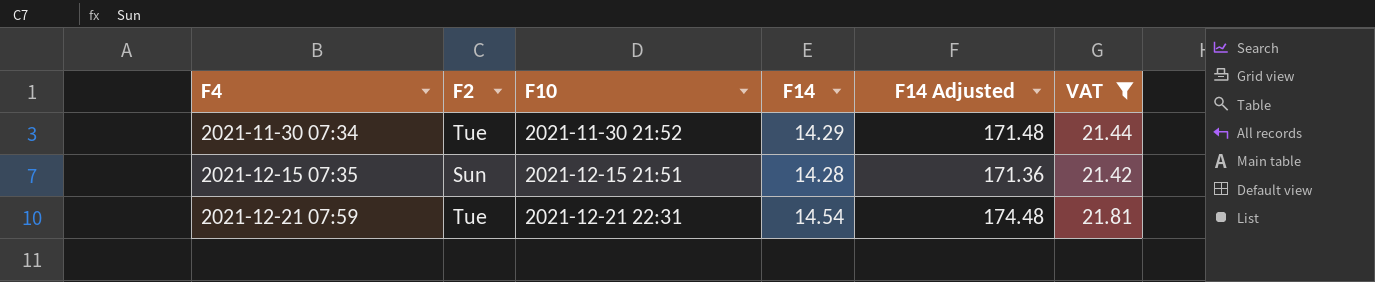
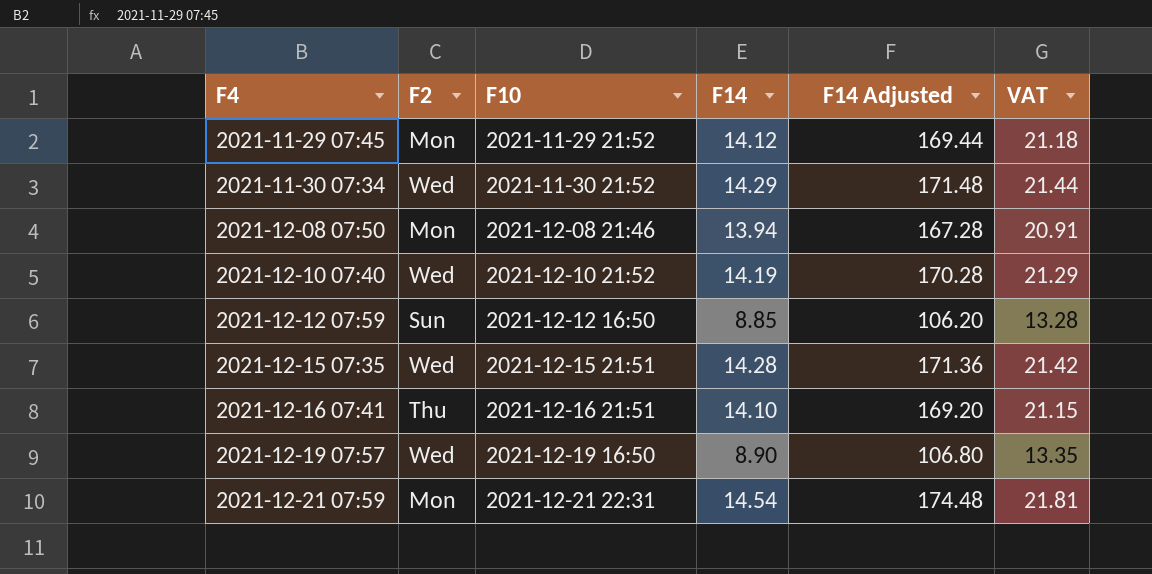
filter: VAT >= 21.42 -> none
2021-11-30 07:34 | F2: Tue -> Wed
2021-12-15 07:35 | F2: Sun -> Wed
2021-12-21 07:59 | F2: Tue -> Mon

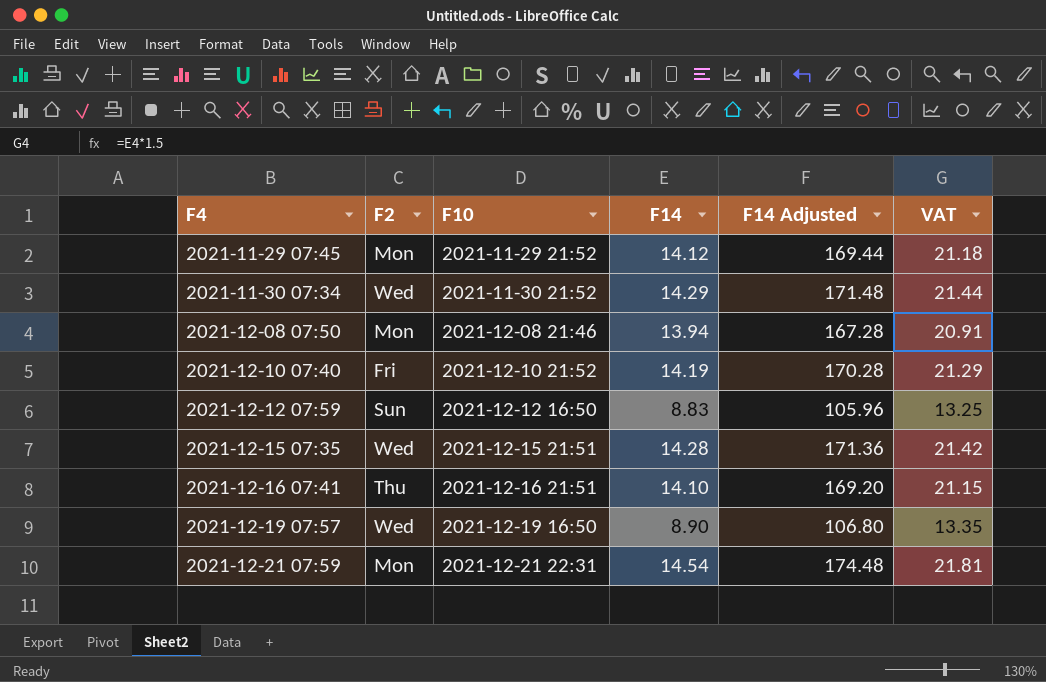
2021-12-10 07:40 | F2: Wed -> Fri
2021-12-12 07:59 | F14: 8.85 -> 8.83
2021-12-12 07:59 | F14 Adjusted: 106.20 -> 105.96
2021-12-12 07:59 | VAT: 13.28 -> 13.25

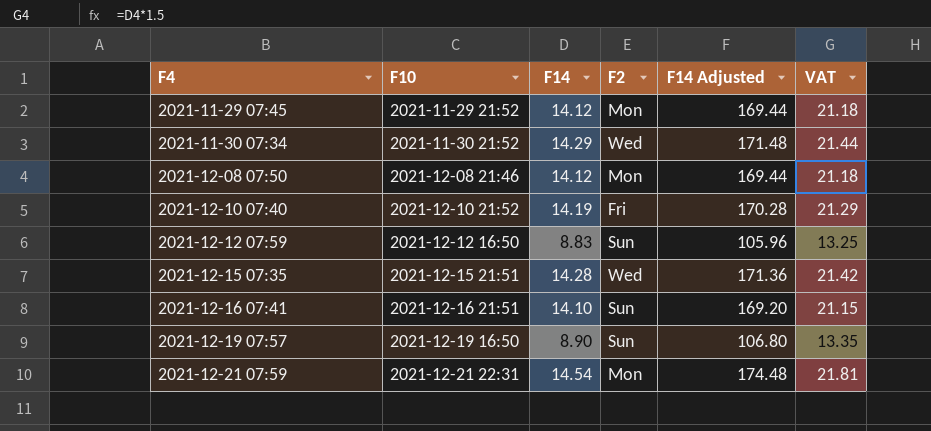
column F2 | position: 2 -> 4
2021-12-08 07:50 | F14: 13.94 -> 14.12
2021-12-08 07:50 | F14 Adjusted: 167.28 -> 169.44
2021-12-08 07:50 | VAT: 20.91 -> 21.18
2021-12-16 07:41 | F2: Thu -> Sun
2021-12-19 07:57 | F2: Wed -> Sun

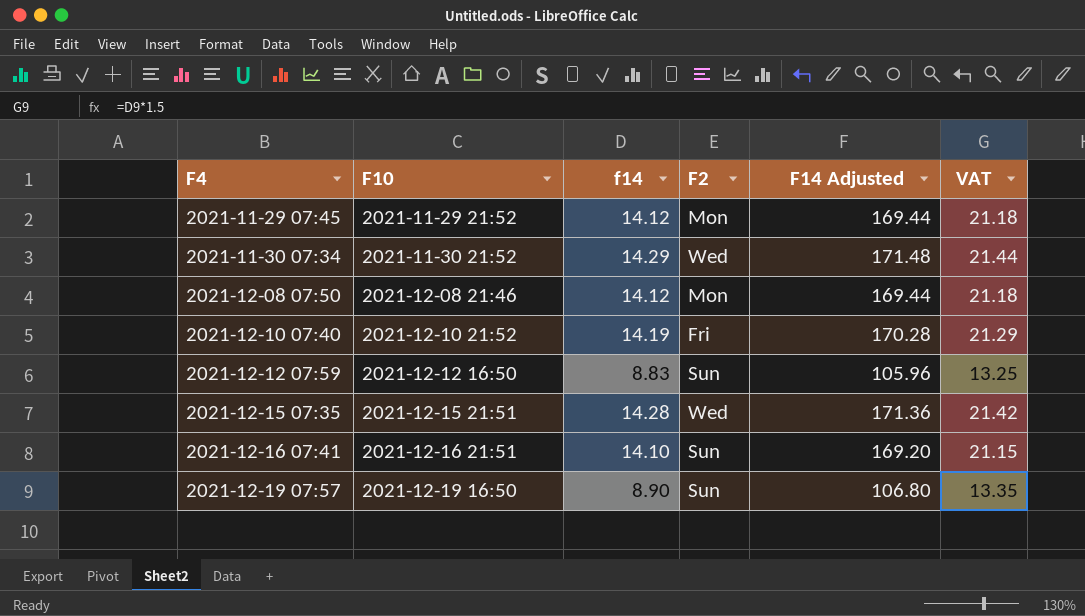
column name: F14 -> f14
row 2021-12-21 07:59: 2021-12-21 22:31 | 14.54 | Mon | 174.48 | 21.81 -> none

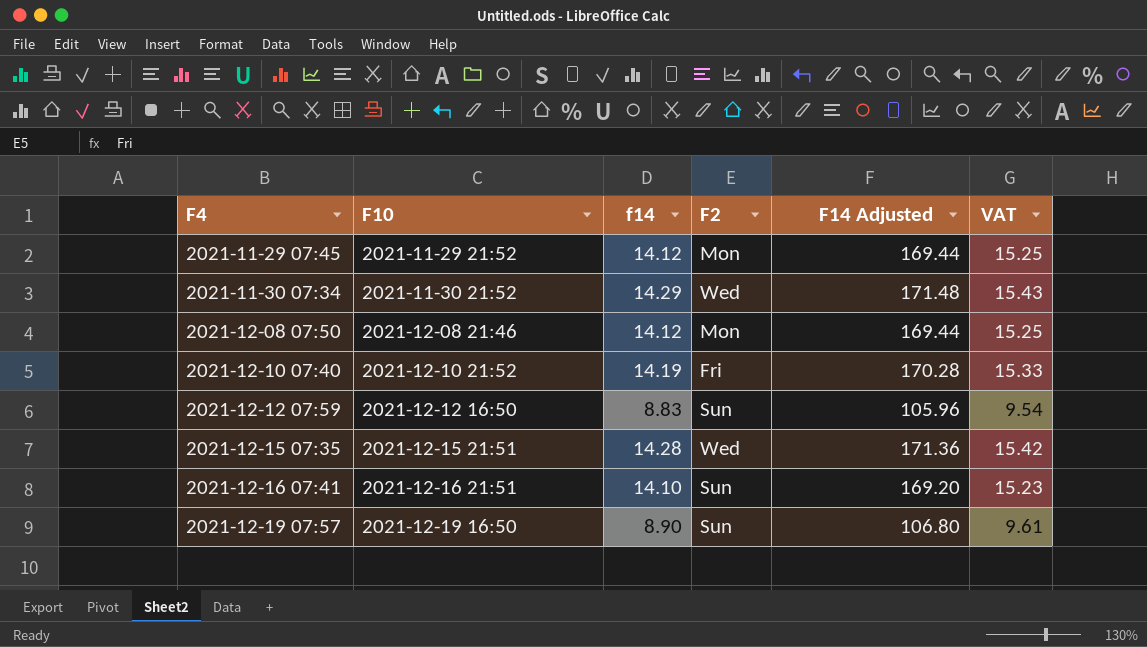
column VAT | formula: [f14] * 1.5 -> [f14] * 1.08

